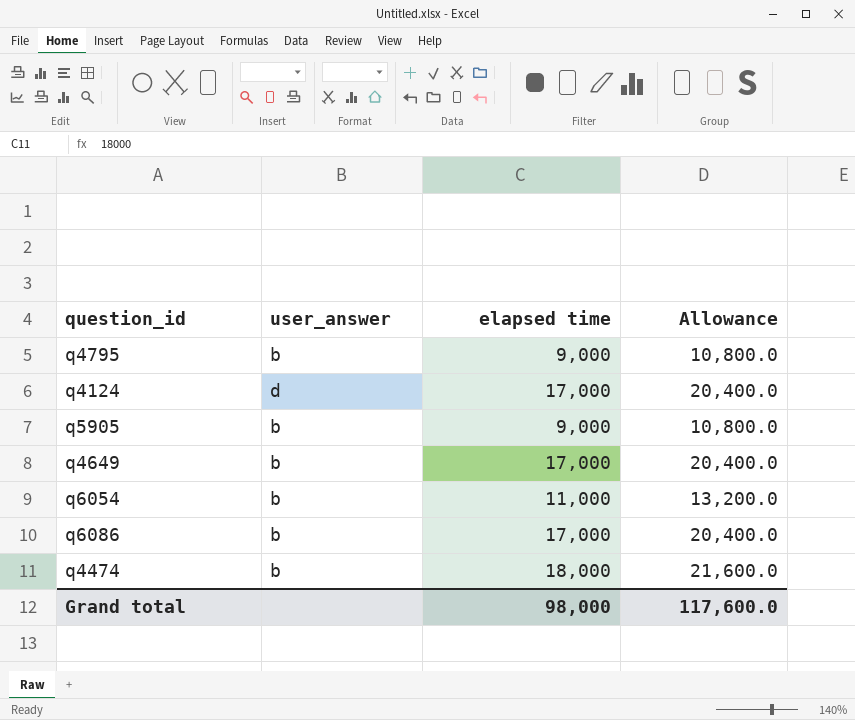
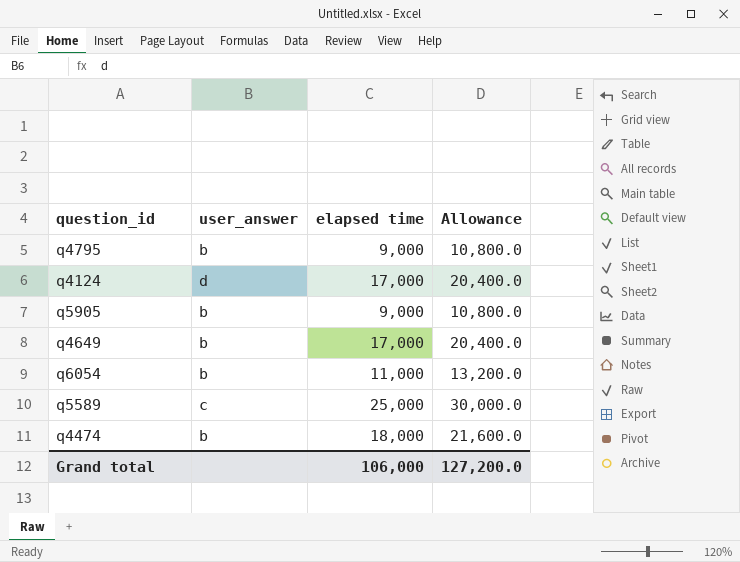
row q6086: b | 17,000 | 20,400.0 -> none
row q5589: none -> c | 25,000 | 30,000.0
Grand total | elapsed time: 98,000 -> 106,000
Grand total | Allowance: 117,600.0 -> 127,200.0

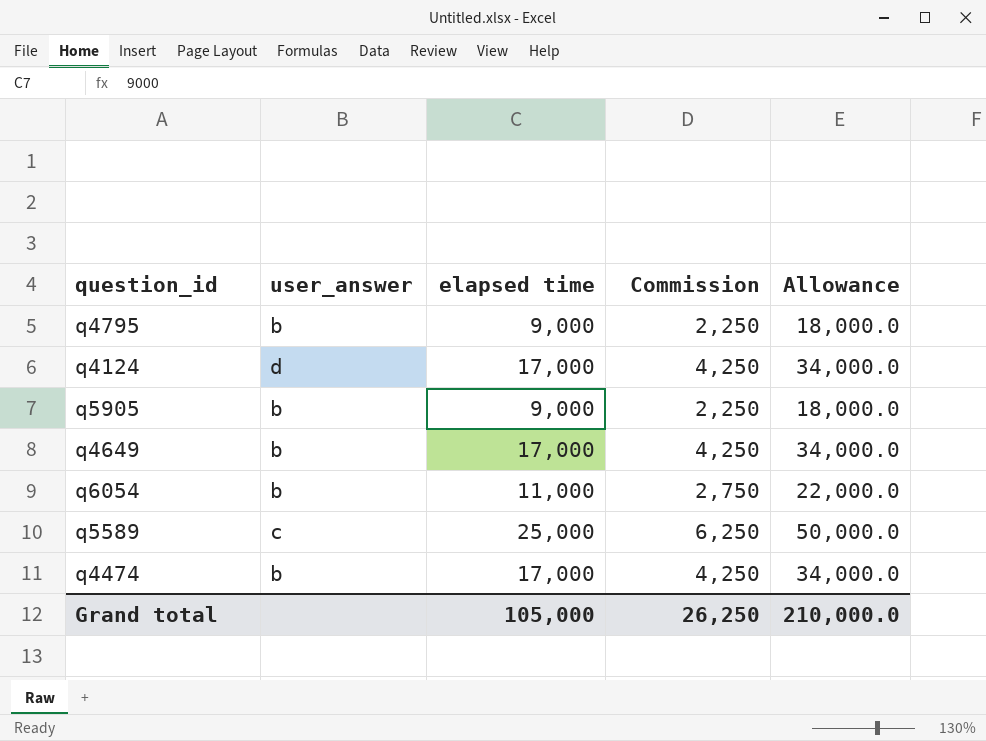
column Commission | formula: none -> [elapsed time] * 0.25
column Allowance | formula: [elapsed time] * 1.2 -> [elapsed time] * 2
q4474 | elapsed time: 18,000 -> 17,000
Grand total | elapsed time: 106,000 -> 105,000
Grand total | Allowance: 127,200.0 -> 210,000.0

